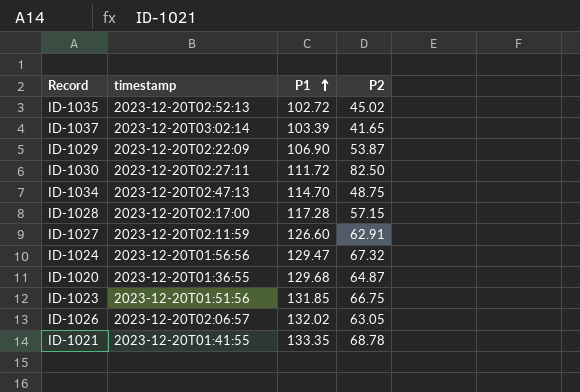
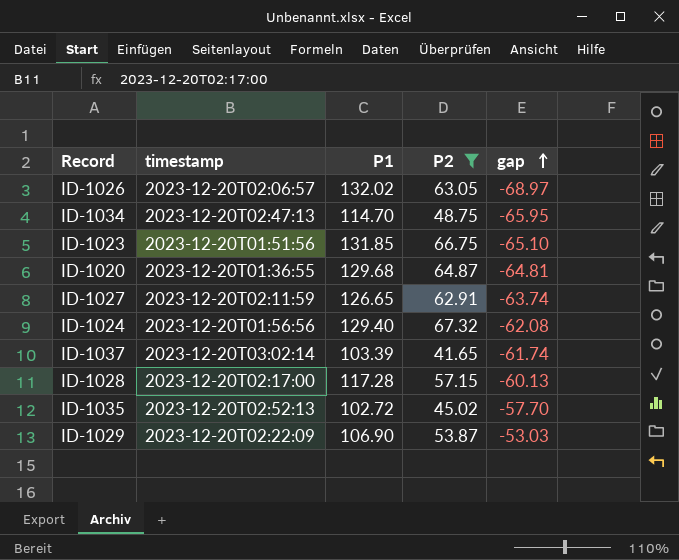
filter: none -> P2 <= 67.32
row order: P1 ascending -> gap ascending
column gap | formula: none -> [P2] - [P1]
ID-1027 | P1: 126.60 -> 126.65
ID-1024 | P1: 129.47 -> 129.40

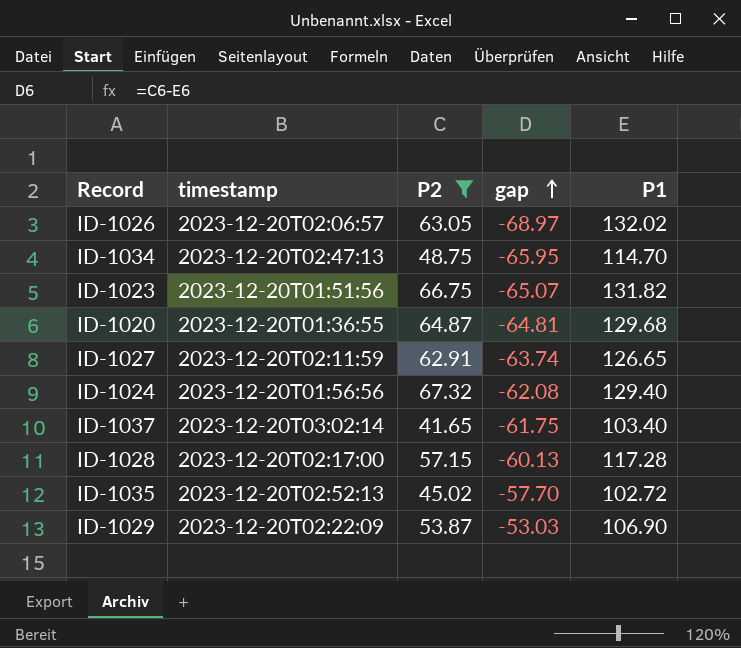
column P1 | position: 3 -> 5
ID-1023 | gap: -65.10 -> -65.07
ID-1023 | P1: 131.85 -> 131.82
ID-1037 | gap: -61.74 -> -61.75
ID-1037 | P1: 103.39 -> 103.40

